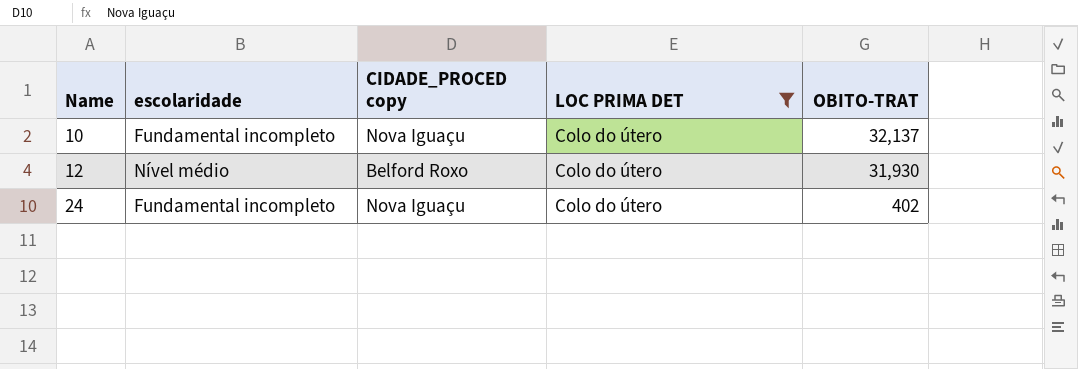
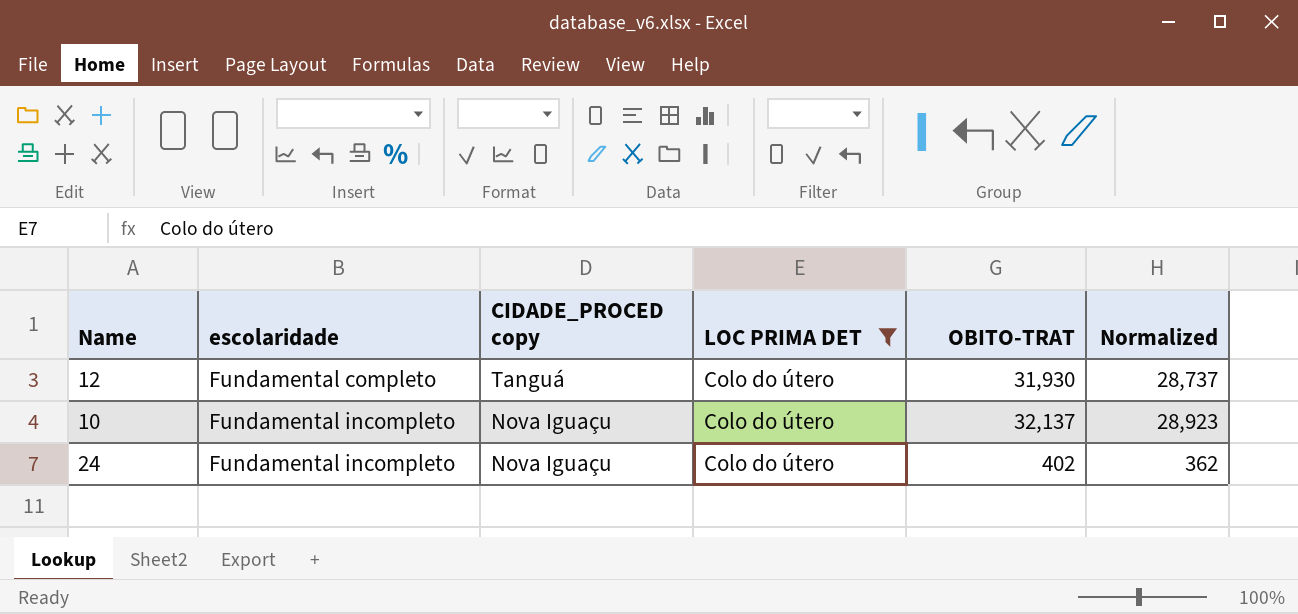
row order: Name ascending -> escolaridade ascending
column Normalized | formula: none -> [OBITO-TRAT] * 0.9
12 | escolaridade: Nível médio -> Fundamental completo
12 | CIDADE_PROCED copy: Belford Roxo -> Tanguá

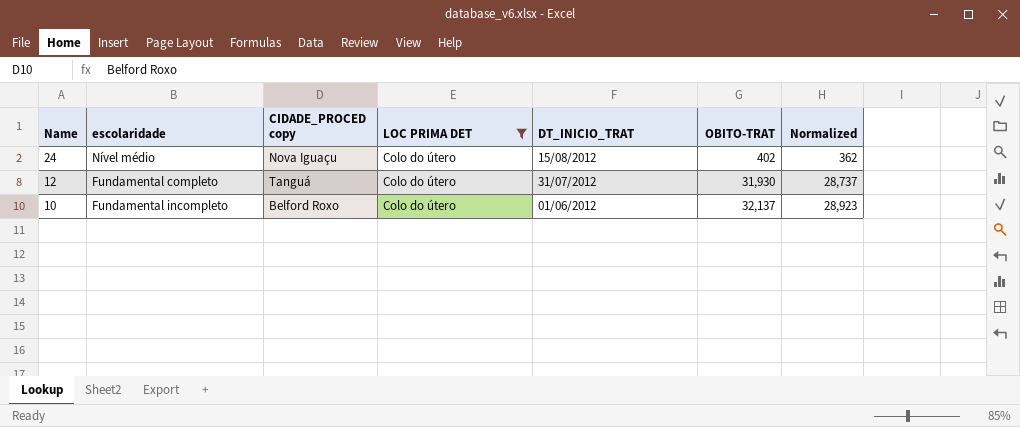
row order: escolaridade ascending -> Name descending
column DT_INICIO_TRAT | position: none -> 5
24 | escolaridade: Fundamental incompleto -> Nível médio
10 | CIDADE_PROCED copy: Nova Iguaçu -> Belford Roxo

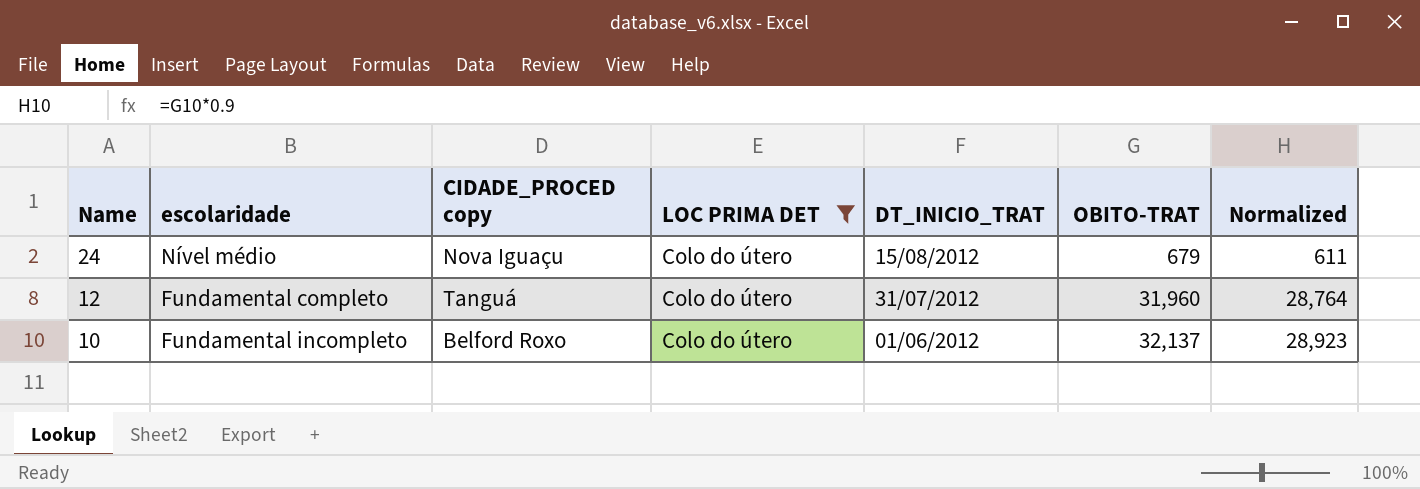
24 | OBITO-TRAT: 402 -> 679
24 | Normalized: 362 -> 611
12 | OBITO-TRAT: 31,930 -> 31,960
12 | Normalized: 28,737 -> 28,764

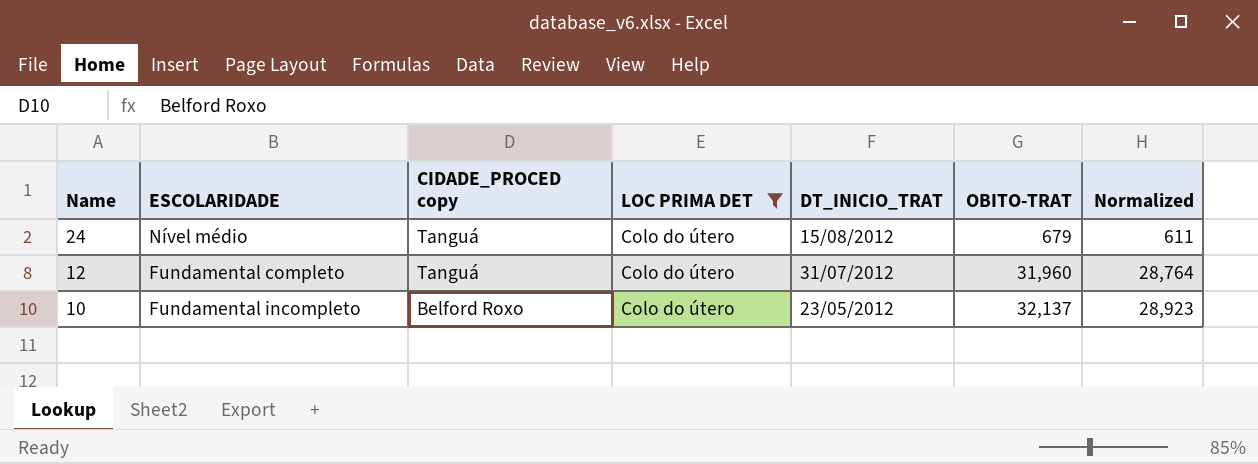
column name: escolaridade -> ESCOLARIDADE
24 | CIDADE_PROCED copy: Nova Iguaçu -> Tanguá
10 | DT_INICIO_TRAT: 01/06/2012 -> 23/05/2012

